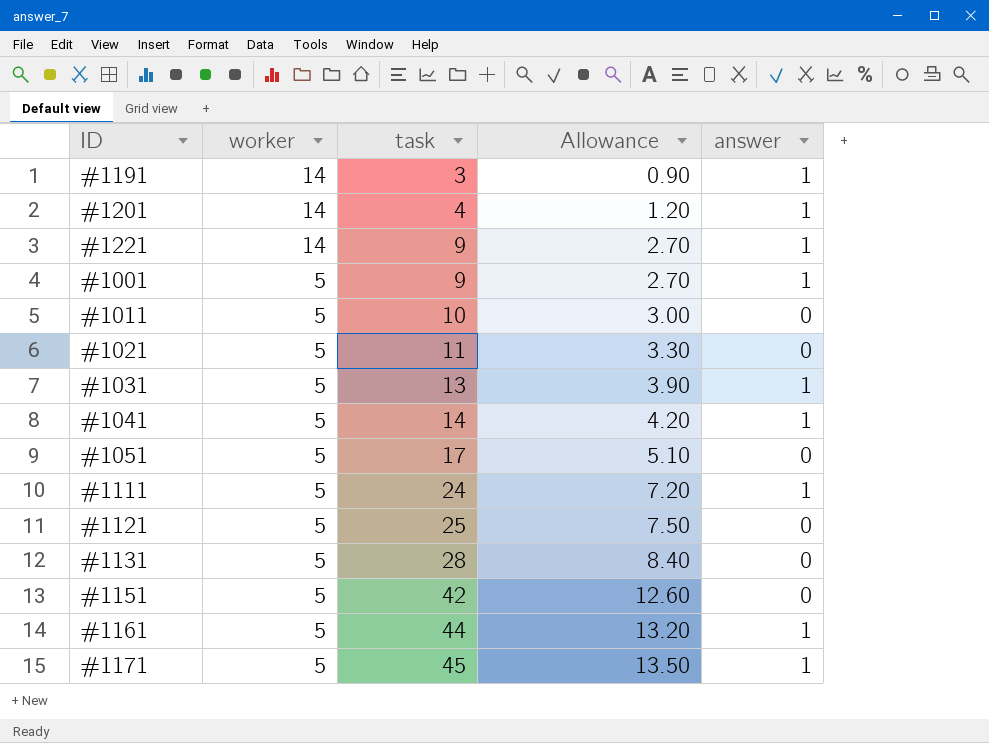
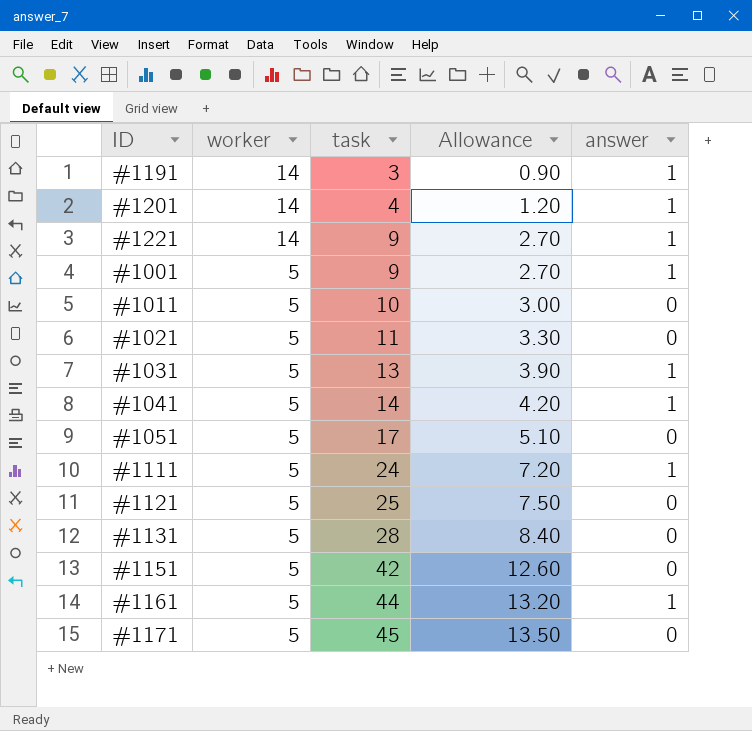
#1171 | answer: 1 -> 0

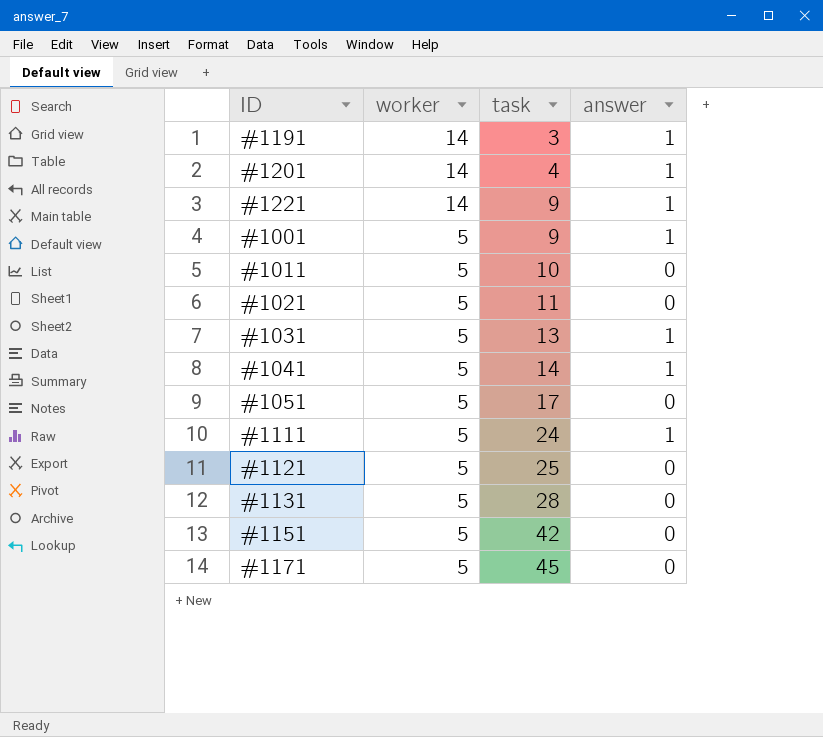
column Allowance | formula: [task] * 0.3 -> none
row #1161: 5 | 44 | 13.20 | 1 -> none

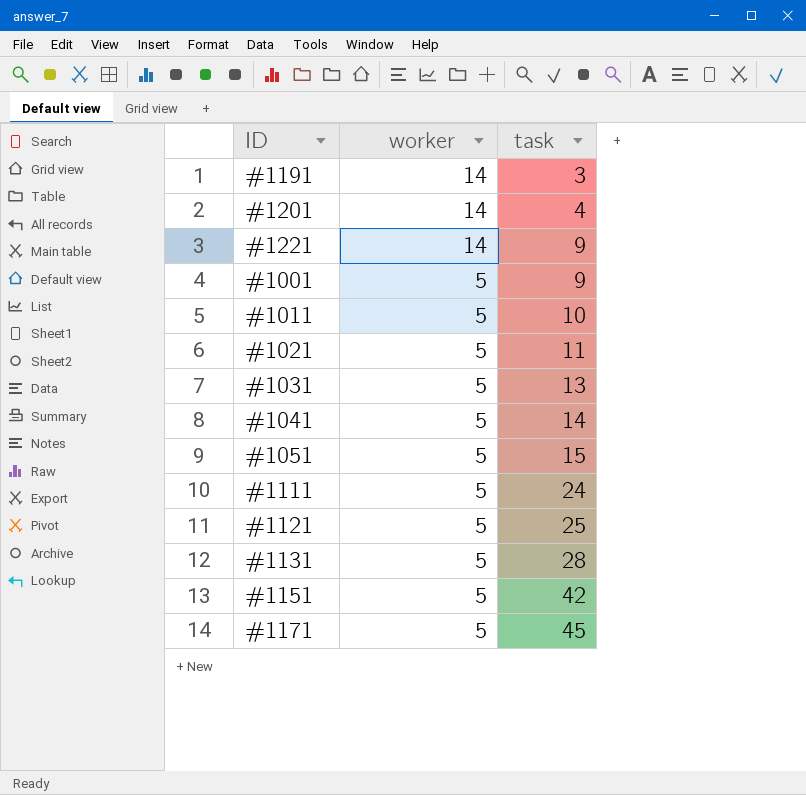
column answer | position: 4 -> none
#1051 | task: 17 -> 15

